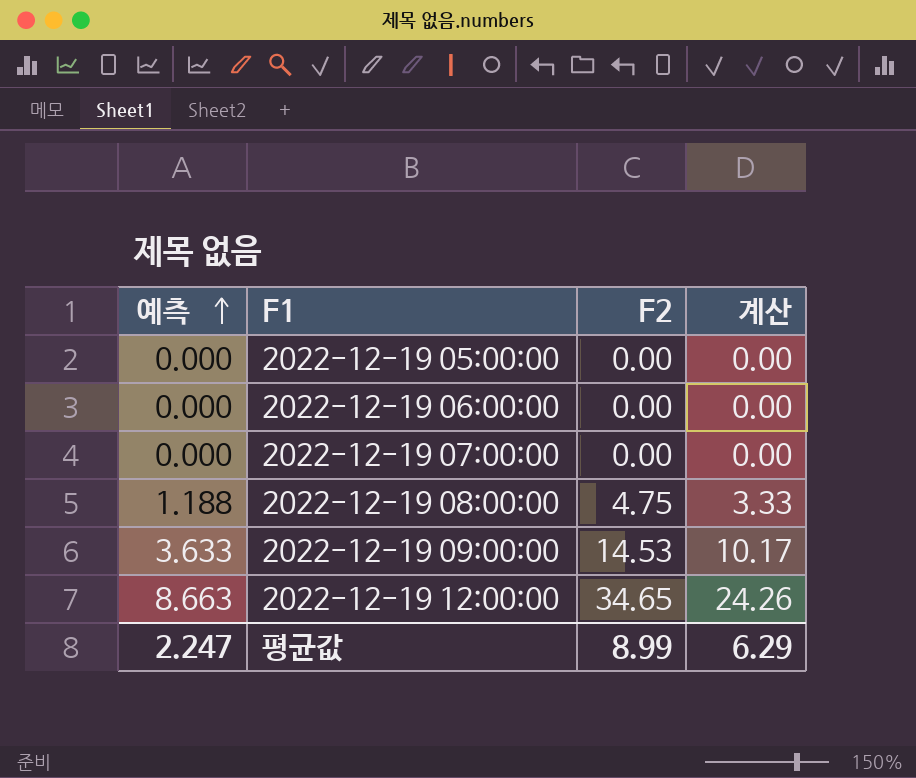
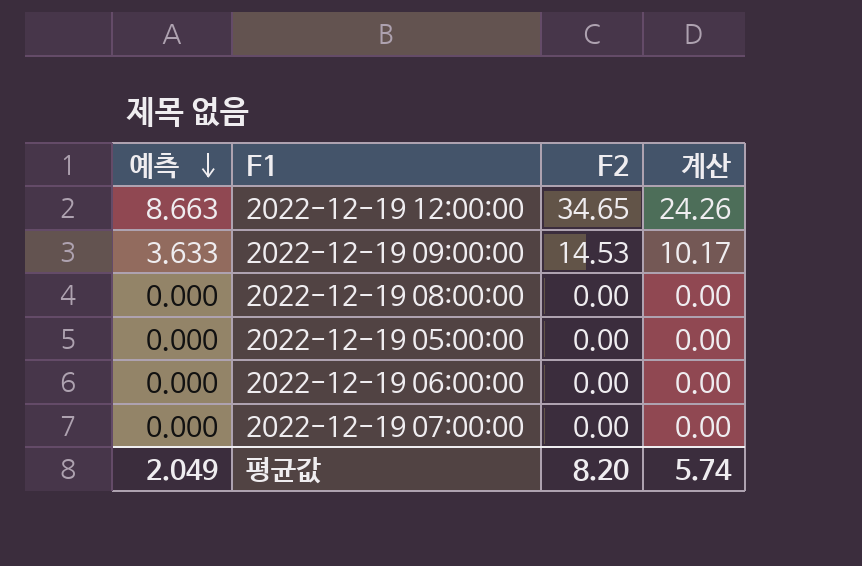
row order: 예측 ascending -> 예측 descending
2022-12-19 08:00:00 | 예측: 1.188 -> 0.000
2022-12-19 08:00:00 | F2: 4.75 -> 0.00
2022-12-19 08:00:00 | 계산: 3.33 -> 0.00
평균값 | 예측: 2.247 -> 2.049
평균값 | F2: 8.99 -> 8.20
평균값 | 계산: 6.29 -> 5.74

